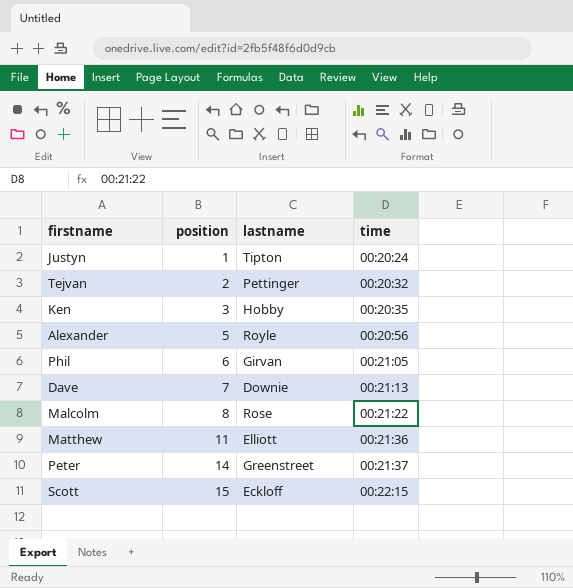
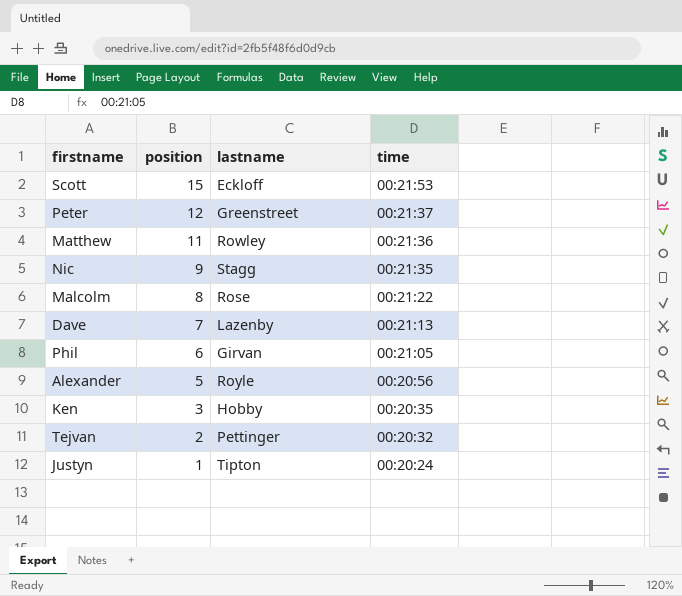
row order: position ascending -> position descending
Scott | time: 00:22:15 -> 00:21:53
Peter | position: 14 -> 12
Matthew | lastname: Elliott -> Rowley
row Nic: none -> 9 | Stagg | 00:21:35
Dave | lastname: Downie -> Lazenby

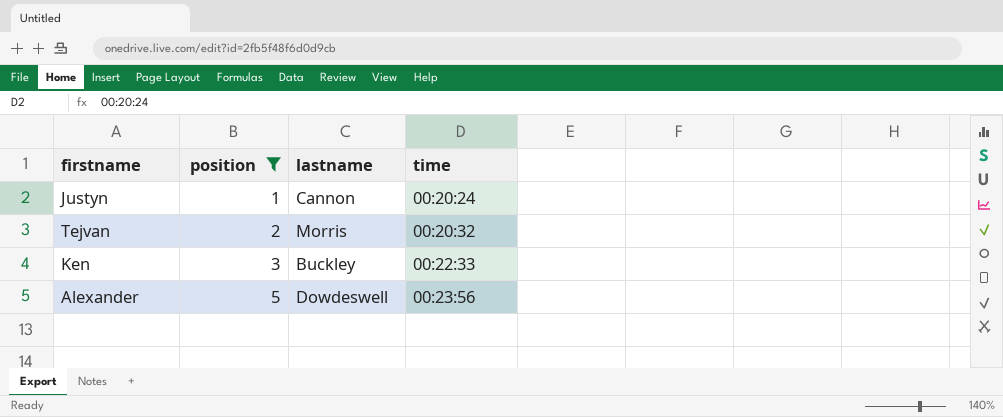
filter: none -> position <= 5
row order: position descending -> position ascending
Justyn | lastname: Tipton -> Cannon
Tejvan | lastname: Pettinger -> Morris
Ken | lastname: Hobby -> Buckley
Ken | time: 00:20:35 -> 00:22:33
Alexander | lastname: Royle -> Dowdeswell
Alexander | time: 00:20:56 -> 00:23:56

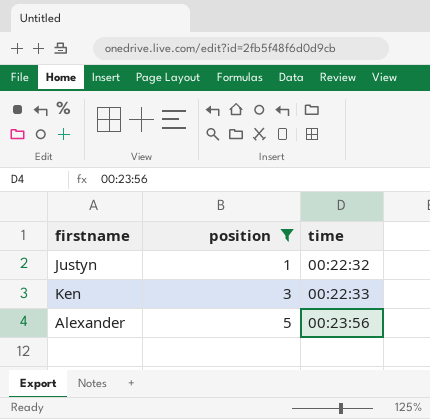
column lastname | position: 3 -> none
row Tejvan: 2 | Morris | 00:20:32 -> none
Justyn | time: 00:20:24 -> 00:22:32

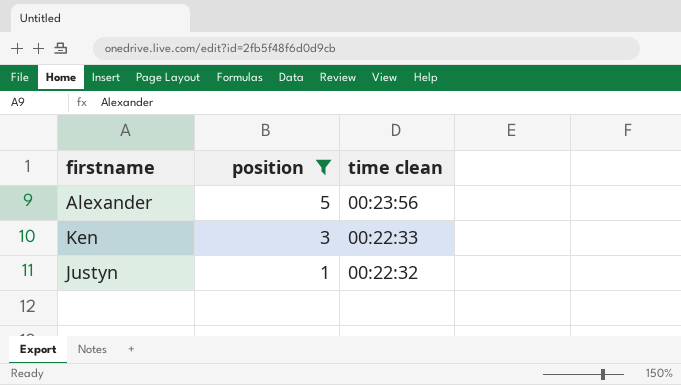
row order: position ascending -> position descending
column name: time -> time clean

